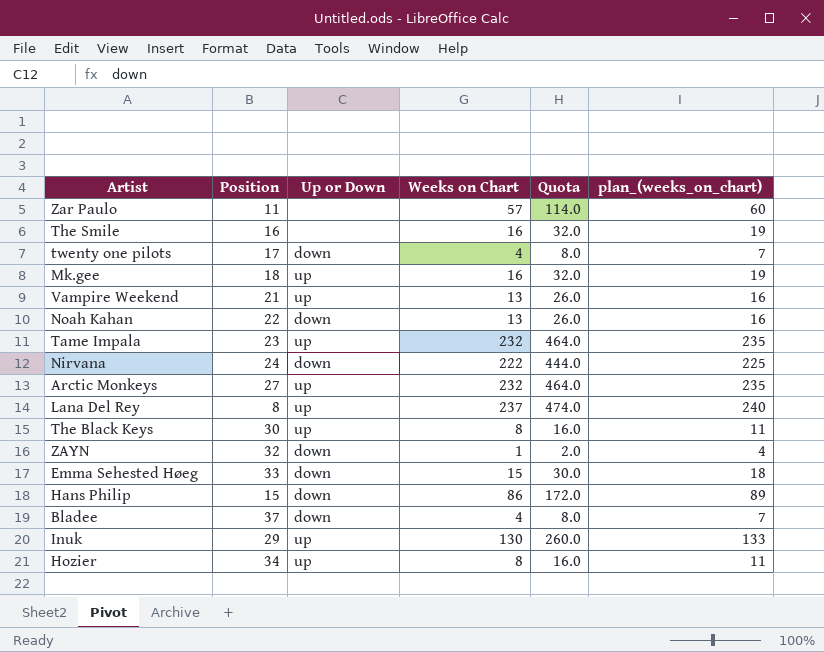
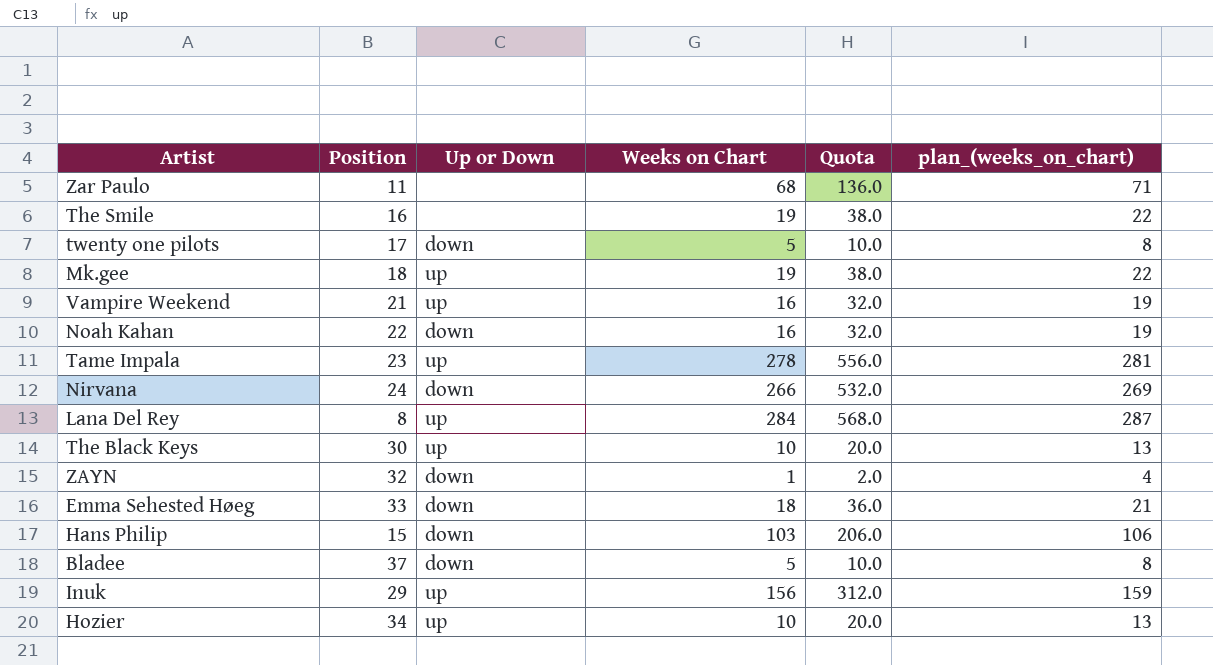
row Arctic Monkeys: 27 | up | 232 | 464.0 | 235 -> none
Zar Paulo | Weeks on Chart: 57 -> 68
Zar Paulo | Quota: 114.0 -> 136.0
Zar Paulo | plan_(weeks_on_chart): 60 -> 71
The Smile | Weeks on Chart: 16 -> 19
The Smile | Quota: 32.0 -> 38.0
The Smile | plan_(weeks_on_chart): 19 -> 22
twenty one pilots | Weeks on Chart: 4 -> 5
twenty one pilots | Quota: 8.0 -> 10.0
twenty one pilots | plan_(weeks_on_chart): 7 -> 8
Mk.gee | Weeks on Chart: 16 -> 19
Mk.gee | Quota: 32.0 -> 38.0
Mk.gee | plan_(weeks_on_chart): 19 -> 22
Vampire Weekend | Weeks on Chart: 13 -> 16
Vampire Weekend | Quota: 26.0 -> 32.0
Vampire Weekend | plan_(weeks_on_chart): 16 -> 19
Noah Kahan | Weeks on Chart: 13 -> 16
Noah Kahan | Quota: 26.0 -> 32.0
Noah Kahan | plan_(weeks_on_chart): 16 -> 19
Tame Impala | Weeks on Chart: 232 -> 278
Tame Impala | Quota: 464.0 -> 556.0
Tame Impala | plan_(weeks_on_chart): 235 -> 281
Nirvana | Weeks on Chart: 222 -> 266
Nirvana | Quota: 444.0 -> 532.0
Nirvana | plan_(weeks_on_chart): 225 -> 269
Lana Del Rey | Weeks on Chart: 237 -> 284
Lana Del Rey | Quota: 474.0 -> 568.0
Lana Del Rey | plan_(weeks_on_chart): 240 -> 287
The Black Keys | Weeks on Chart: 8 -> 10
The Black Keys | Quota: 16.0 -> 20.0
The Black Keys | plan_(weeks_on_chart): 11 -> 13
Emma Sehested Høeg | Weeks on Chart: 15 -> 18
Emma Sehested Høeg | Quota: 30.0 -> 36.0
Emma Sehested Høeg | plan_(weeks_on_chart): 18 -> 21
Hans Philip | Weeks on Chart: 86 -> 103
Hans Philip | Quota: 172.0 -> 206.0
Hans Philip | plan_(weeks_on_chart): 89 -> 106
Bladee | Weeks on Chart: 4 -> 5
Bladee | Quota: 8.0 -> 10.0
Bladee | plan_(weeks_on_chart): 7 -> 8
Inuk | Weeks on Chart: 130 -> 156
Inuk | Quota: 260.0 -> 312.0
Inuk | plan_(weeks_on_chart): 133 -> 159
Hozier | Weeks on Chart: 8 -> 10
Hozier | Quota: 16.0 -> 20.0
Hozier | plan_(weeks_on_chart): 11 -> 13

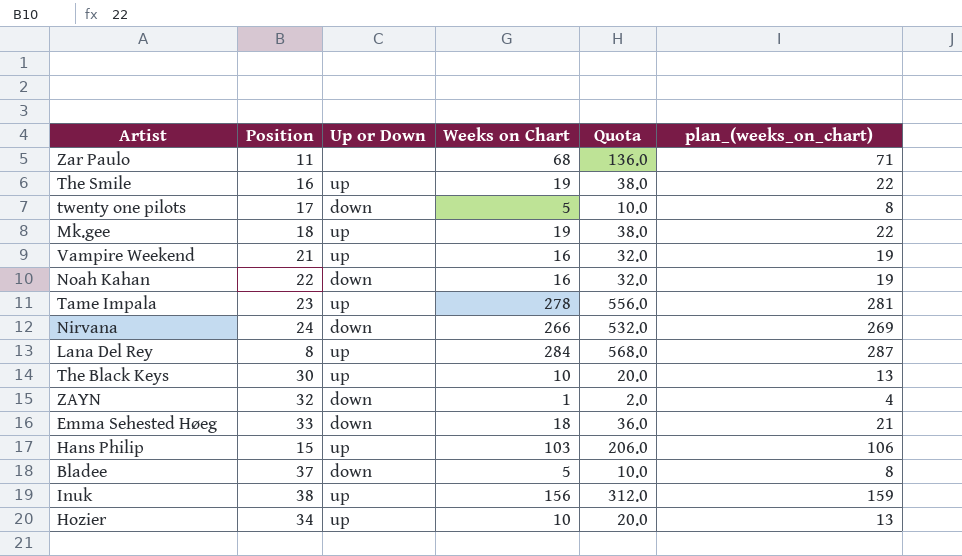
The Smile | Up or Down: none -> up
Hans Philip | Up or Down: down -> up
Inuk | Position: 29 -> 38

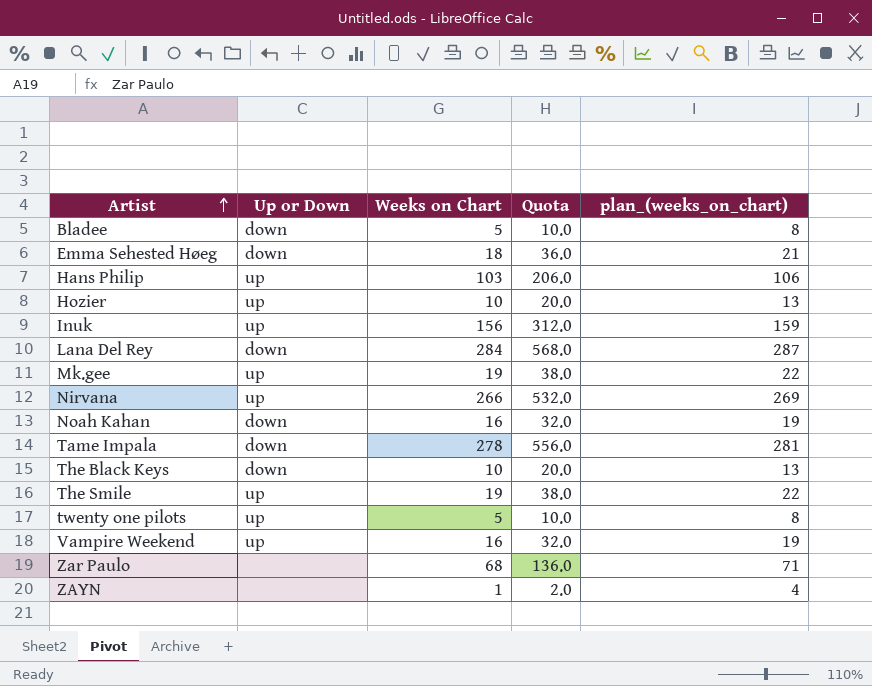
row order: none -> Artist ascending
column Position | position: 2 -> none
Lana Del Rey | Up or Down: up -> down
Nirvana | Up or Down: down -> up
Tame Impala | Up or Down: up -> down
The Black Keys | Up or Down: up -> down
twenty one pilots | Up or Down: down -> up
ZAYN | Up or Down: down -> none

